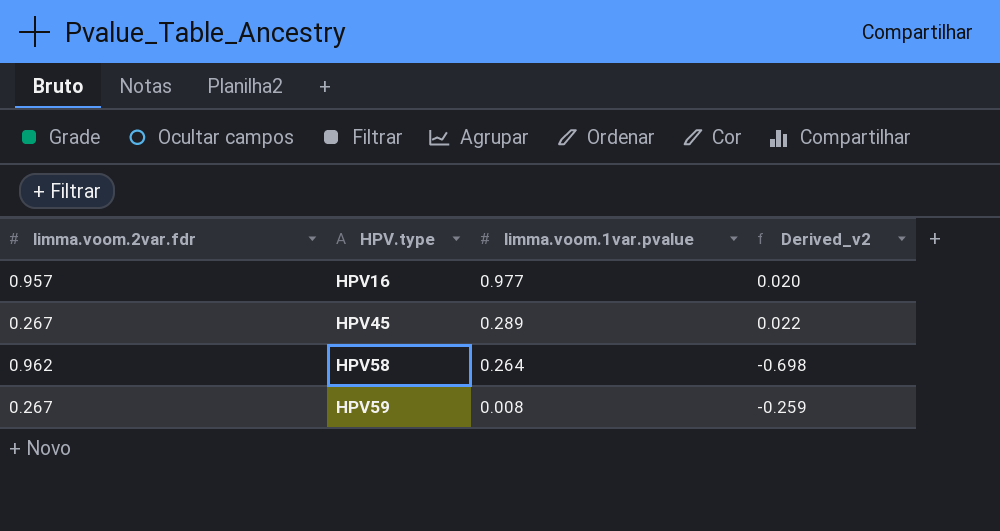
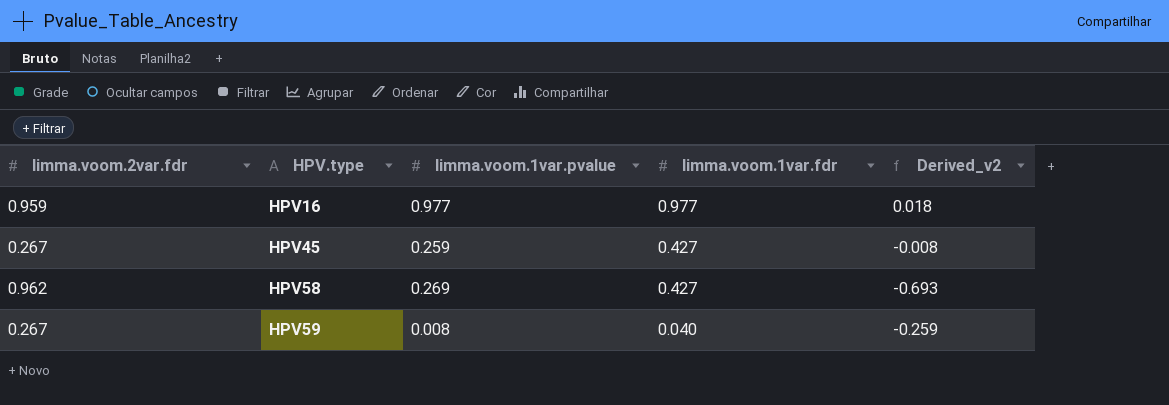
column limma.voom.1var.fdr | position: none -> 4
HPV16 | limma.voom.2var.fdr: 0.957 -> 0.959
HPV16 | Derived_v2: 0.020 -> 0.018
HPV45 | limma.voom.1var.pvalue: 0.289 -> 0.259
HPV45 | Derived_v2: 0.022 -> -0.008
HPV58 | limma.voom.1var.pvalue: 0.264 -> 0.269
HPV58 | Derived_v2: -0.698 -> -0.693

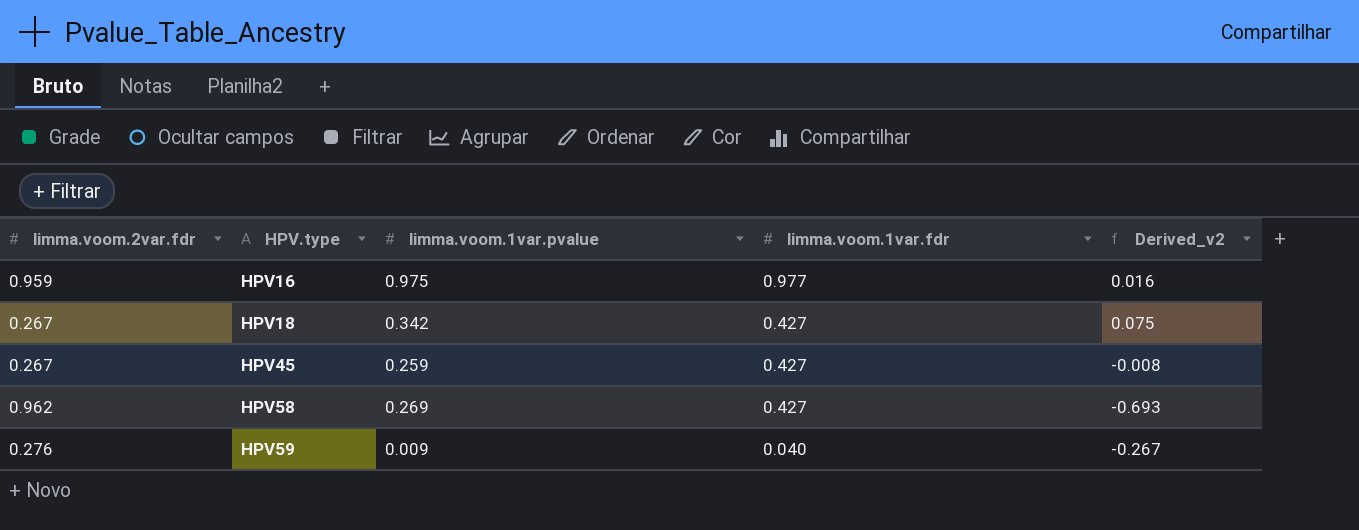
HPV16 | limma.voom.1var.pvalue: 0.977 -> 0.975
HPV16 | Derived_v2: 0.018 -> 0.016
row HPV18: none -> 0.267 | 0.342 | 0.427 | 0.075
HPV59 | limma.voom.2var.fdr: 0.267 -> 0.276
HPV59 | limma.voom.1var.pvalue: 0.008 -> 0.009
HPV59 | Derived_v2: -0.259 -> -0.267

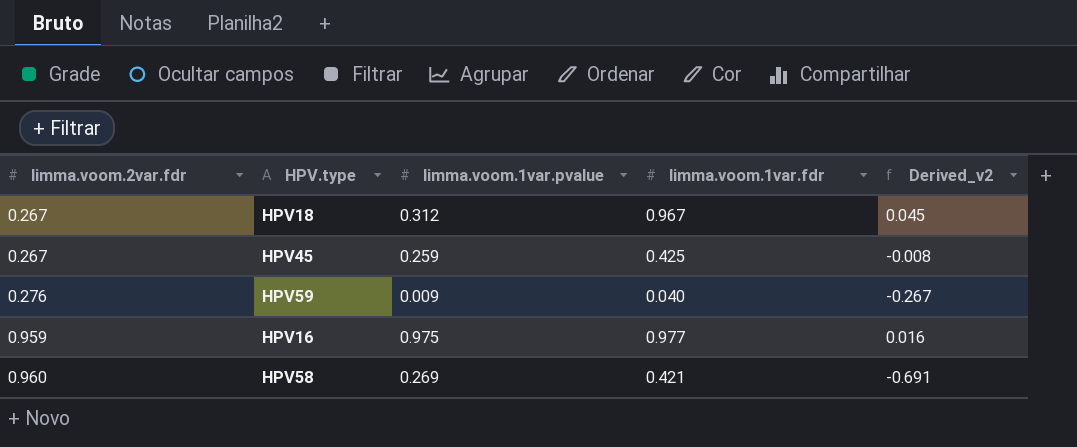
row order: HPV.type ascending -> limma.voom.2var.fdr ascending
HPV18 | limma.voom.1var.pvalue: 0.342 -> 0.312
HPV18 | limma.voom.1var.fdr: 0.427 -> 0.967
HPV18 | Derived_v2: 0.075 -> 0.045
HPV45 | limma.voom.1var.fdr: 0.427 -> 0.425
HPV58 | limma.voom.2var.fdr: 0.962 -> 0.960
HPV58 | limma.voom.1var.fdr: 0.427 -> 0.421
HPV58 | Derived_v2: -0.693 -> -0.691

